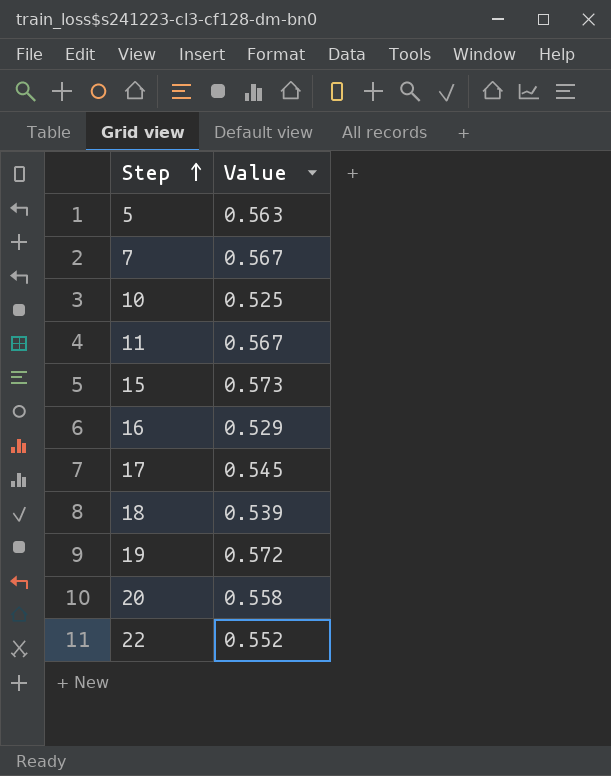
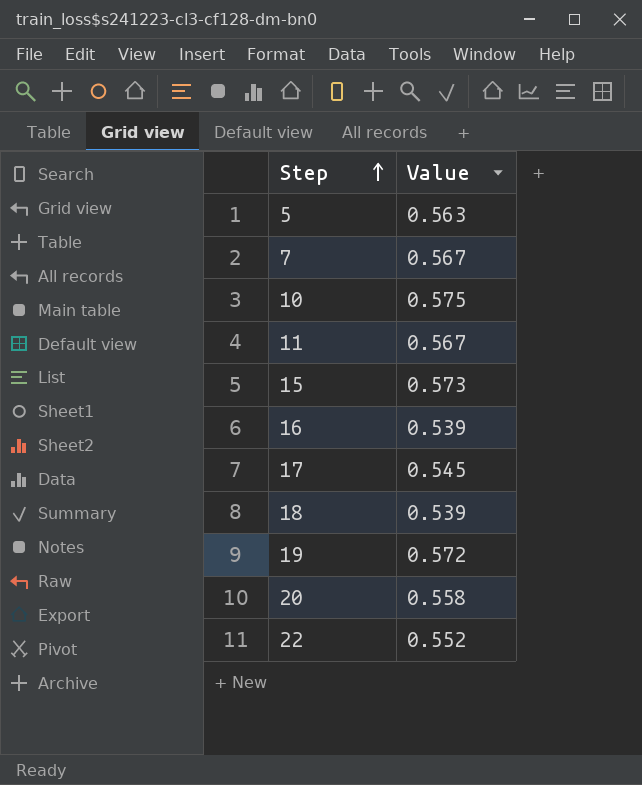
10 | Value: 0.525 -> 0.575
16 | Value: 0.529 -> 0.539

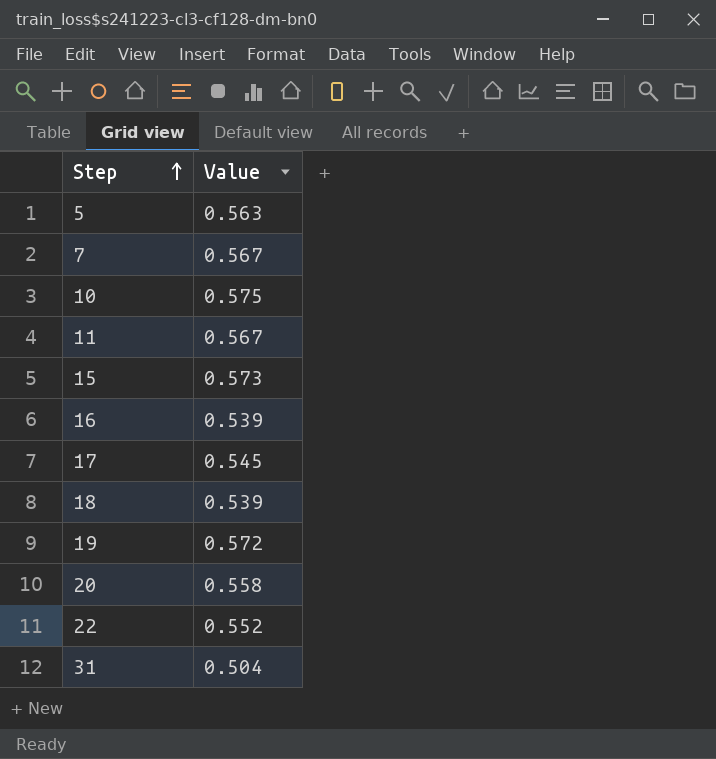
row 31: none -> 0.504

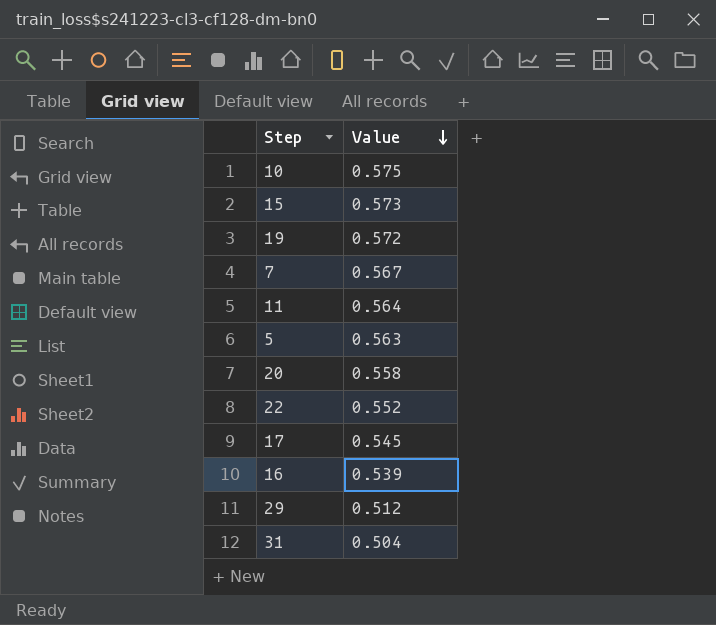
row order: Step ascending -> Value descending
row 18: 0.539 -> none
11 | Value: 0.567 -> 0.564
row 29: none -> 0.512

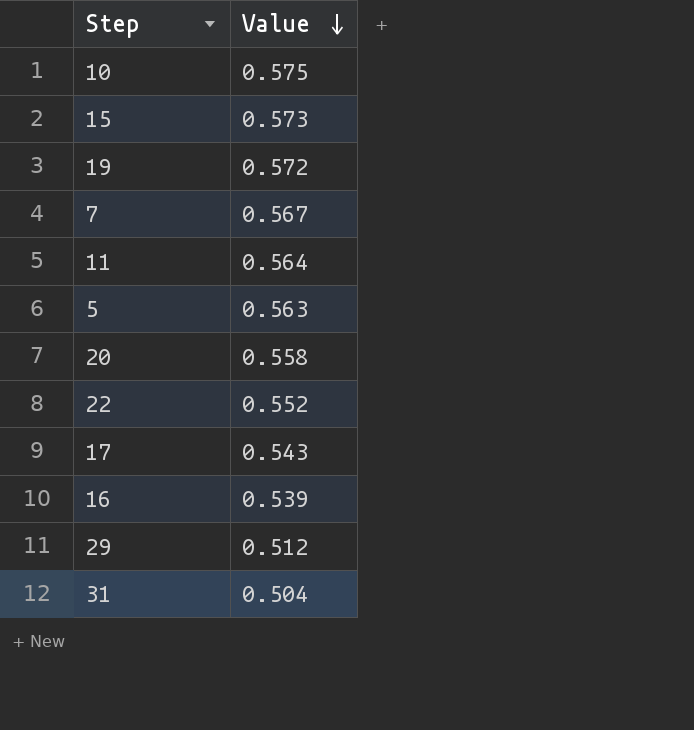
17 | Value: 0.545 -> 0.543

